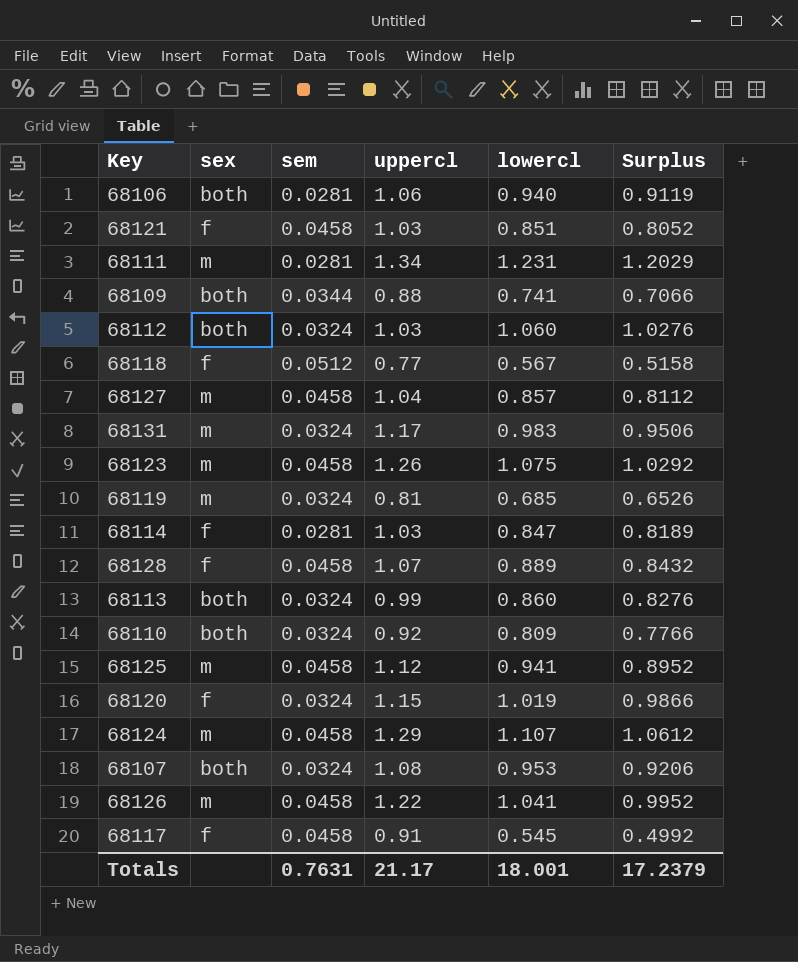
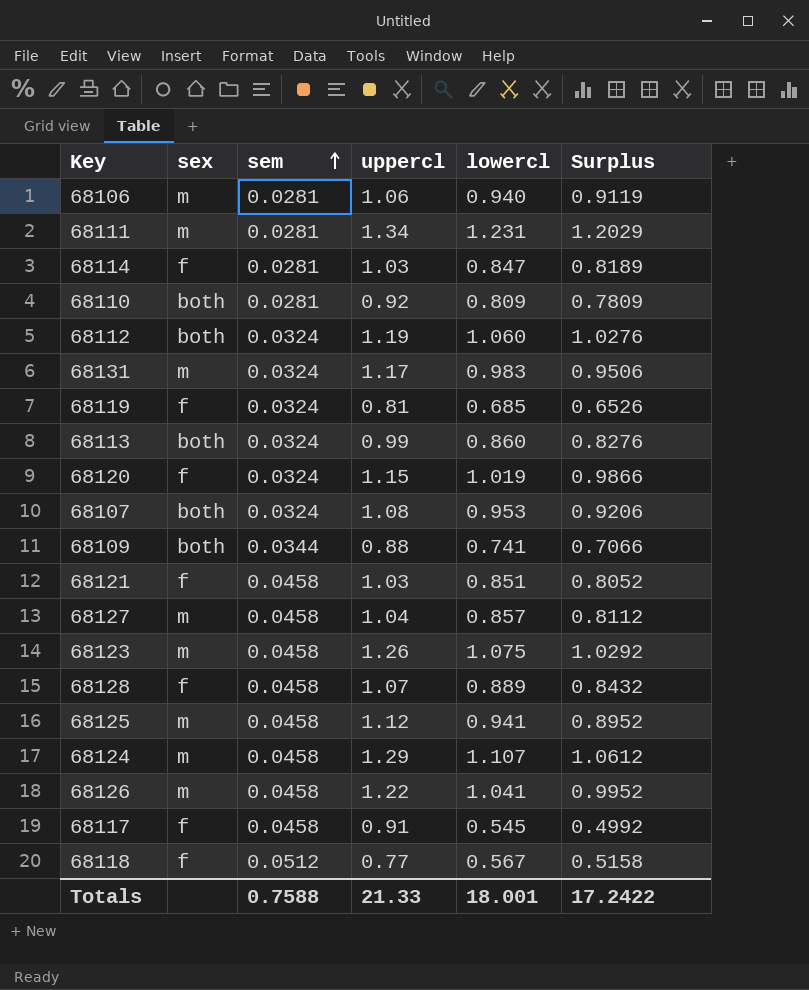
row order: none -> sem ascending
68106 | sex: both -> m
68110 | sem: 0.0324 -> 0.0281
68110 | Surplus: 0.7766 -> 0.7809
68112 | uppercl: 1.03 -> 1.19
68119 | sex: m -> f
Totals | sem: 0.7631 -> 0.7588
Totals | uppercl: 21.17 -> 21.33
Totals | Surplus: 17.2379 -> 17.2422

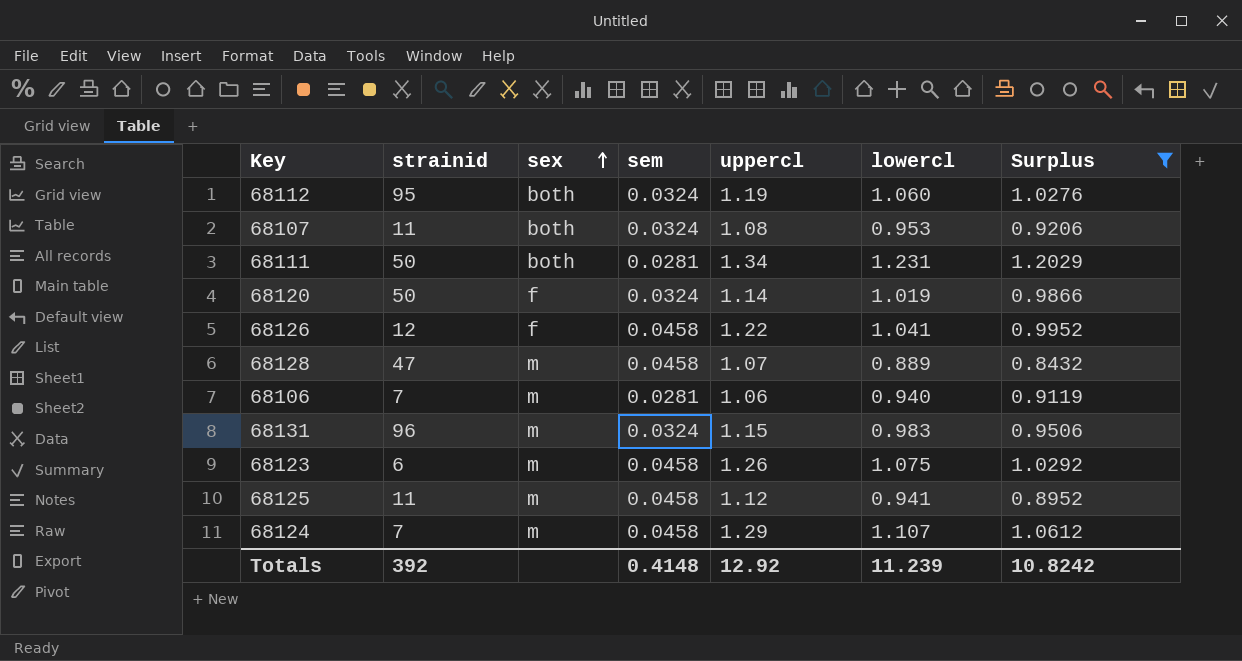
filter: none -> Surplus >= 0.8432
row order: sem ascending -> sex ascending
column strainid | position: none -> 2
68111 | sex: m -> both
68120 | uppercl: 1.15 -> 1.14
68126 | sex: m -> f
68128 | sex: f -> m
68131 | uppercl: 1.17 -> 1.15
Totals | sem: 0.7588 -> 0.4148
Totals | uppercl: 21.33 -> 12.92
Totals | lowercl: 18.001 -> 11.239
Totals | Surplus: 17.2422 -> 10.8242

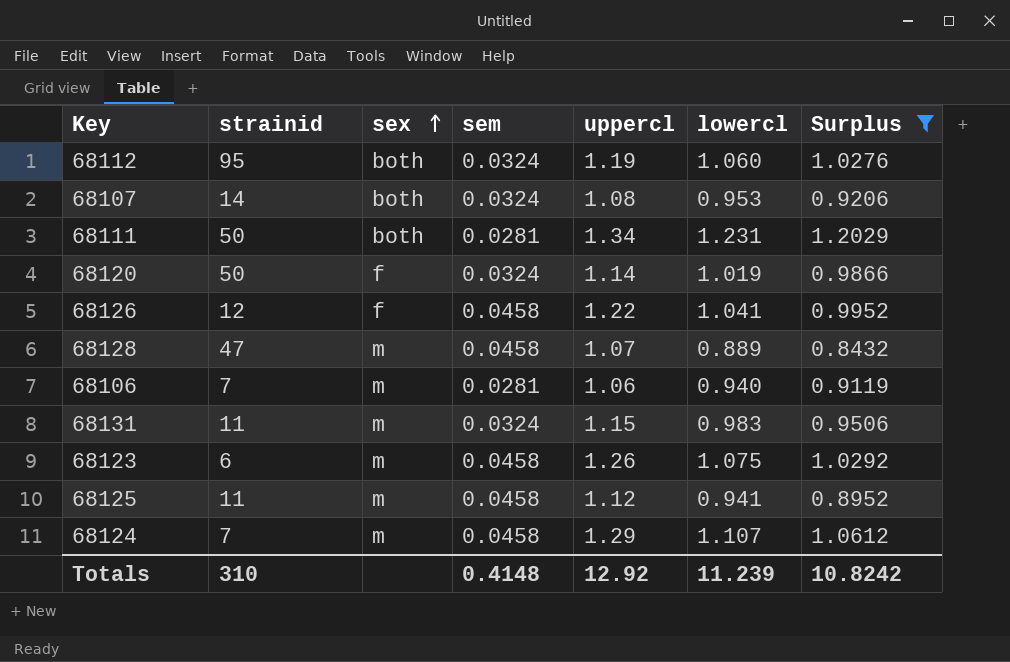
68107 | strainid: 11 -> 14
68131 | strainid: 96 -> 11
Totals | strainid: 392 -> 310

